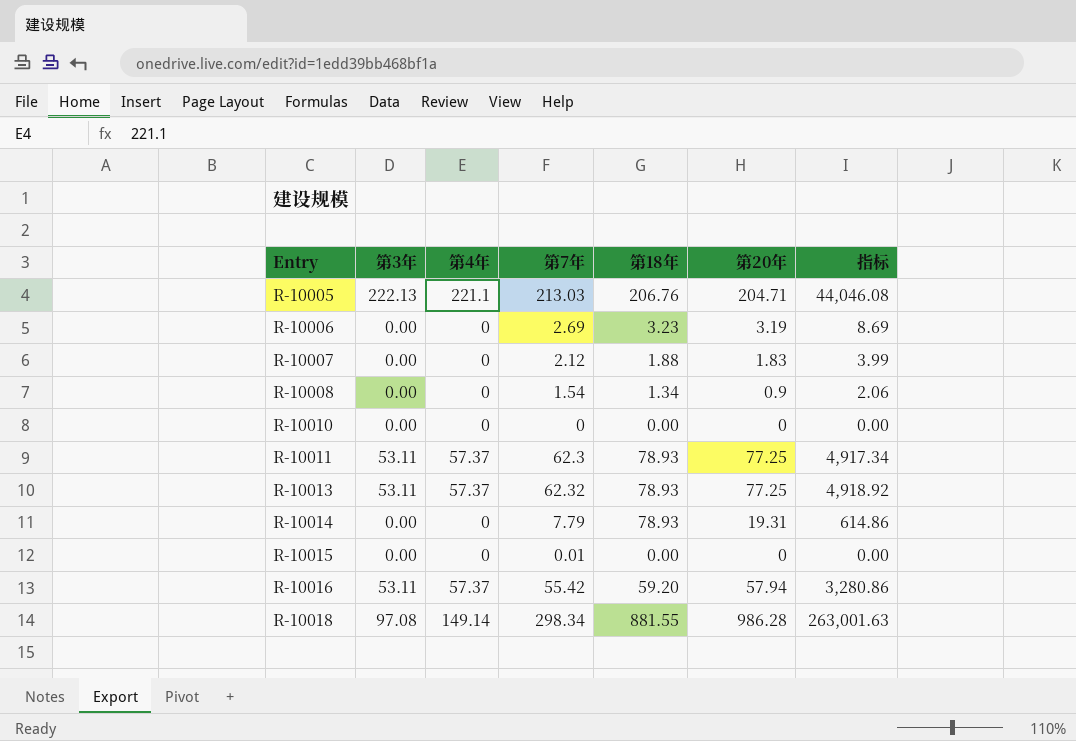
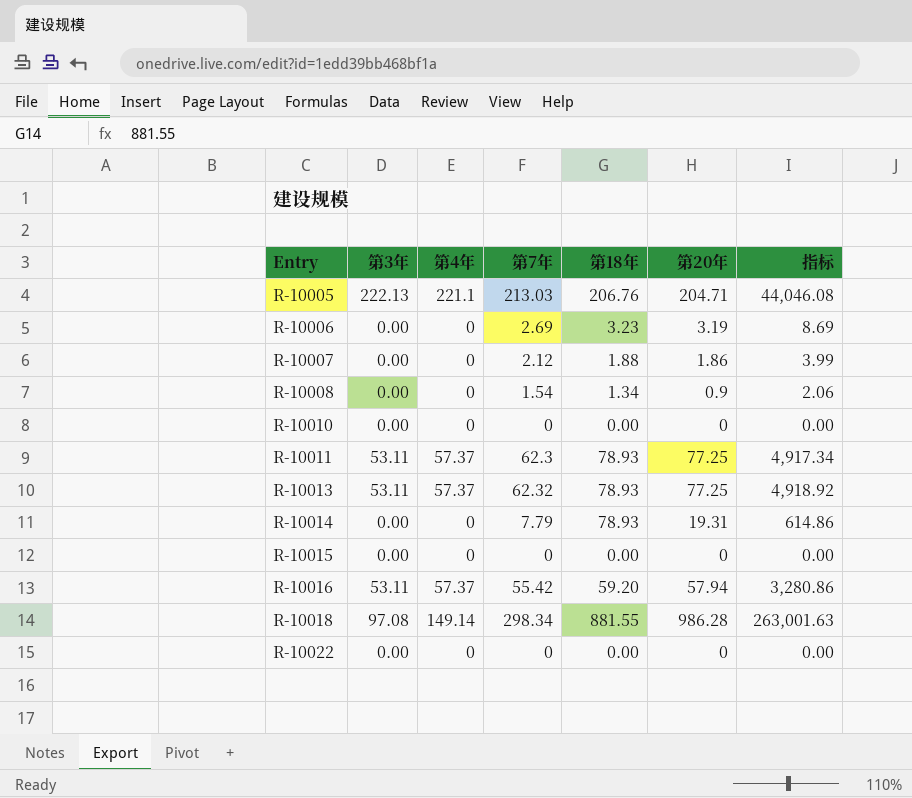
R-10007 | 第20年: 1.83 -> 1.86
R-10015 | 第7年: 0.01 -> 0
row R-10022: none -> 0.00 | 0 | 0 | 0.00 | 0 | 0.00

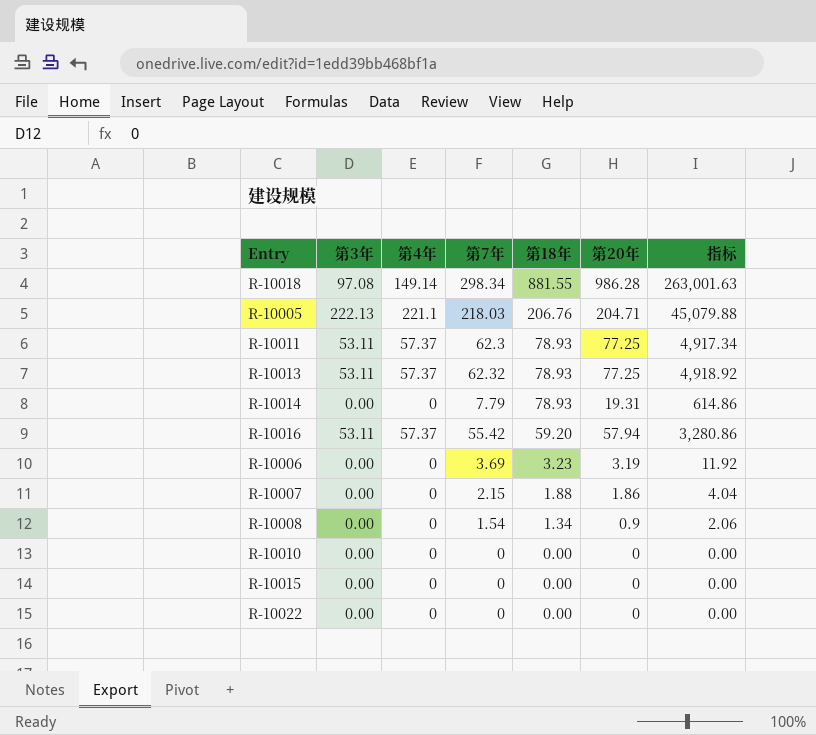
row order: Entry ascending -> 第18年 descending
R-10005 | 第7年: 213.03 -> 218.03
R-10005 | 指标: 44,046.08 -> 45,079.88
R-10006 | 第7年: 2.69 -> 3.69
R-10006 | 指标: 8.69 -> 11.92
R-10007 | 第7年: 2.12 -> 2.15
R-10007 | 指标: 3.99 -> 4.04

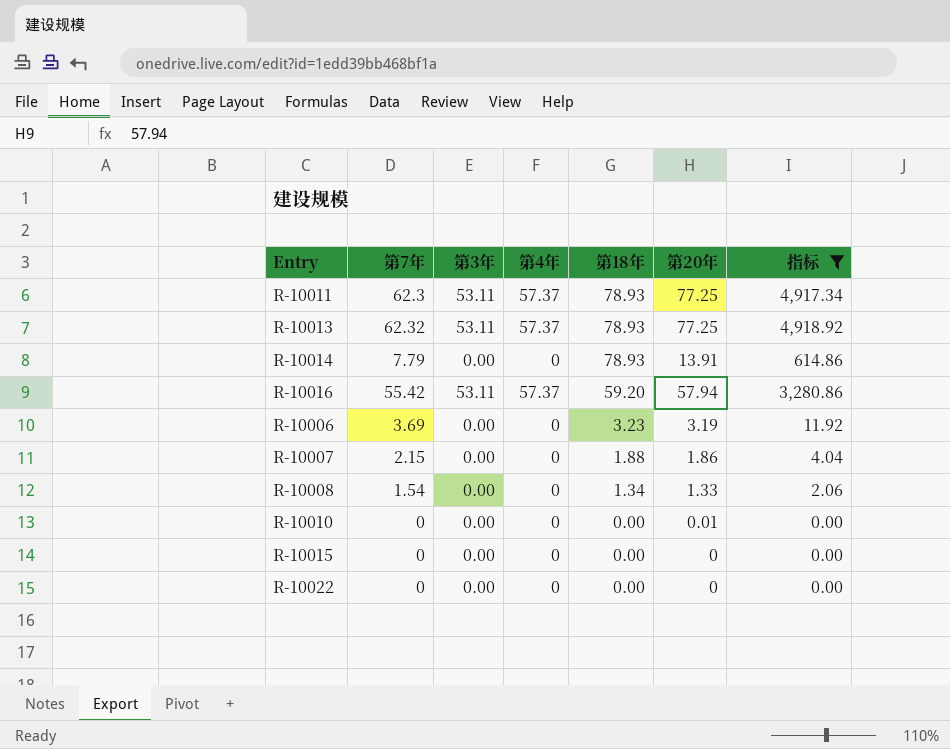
filter: none -> 指标 <= 4,918.92
column 第7年 | position: 4 -> 2
R-10014 | 第20年: 19.31 -> 13.91
R-10008 | 第20年: 0.9 -> 1.33
R-10010 | 第20年: 0 -> 0.01

